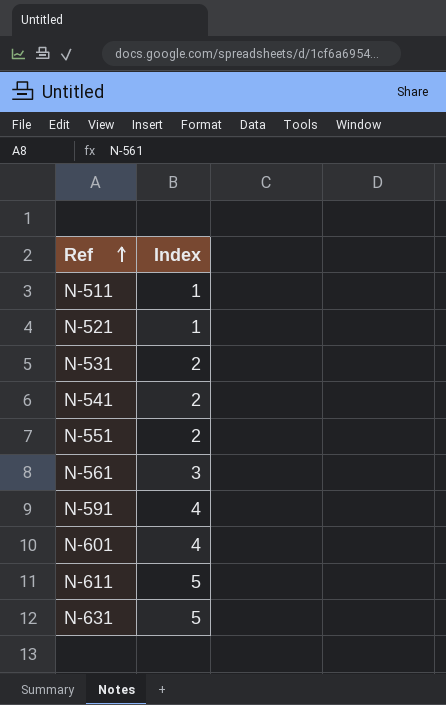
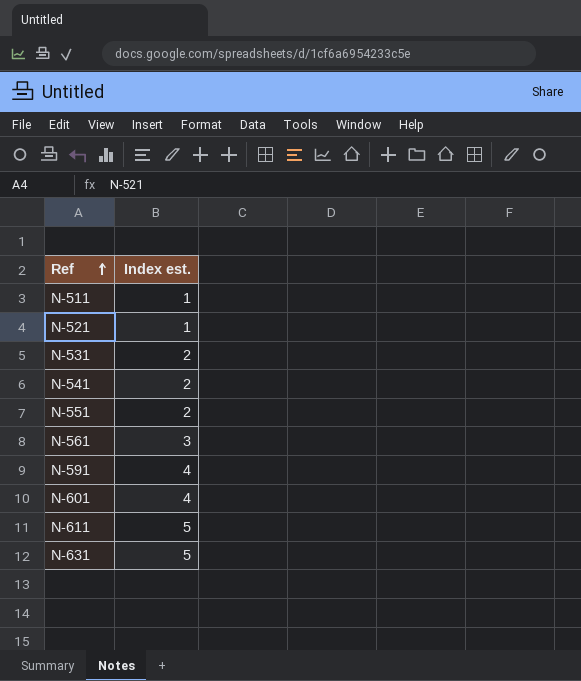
column name: Index -> Index est.

